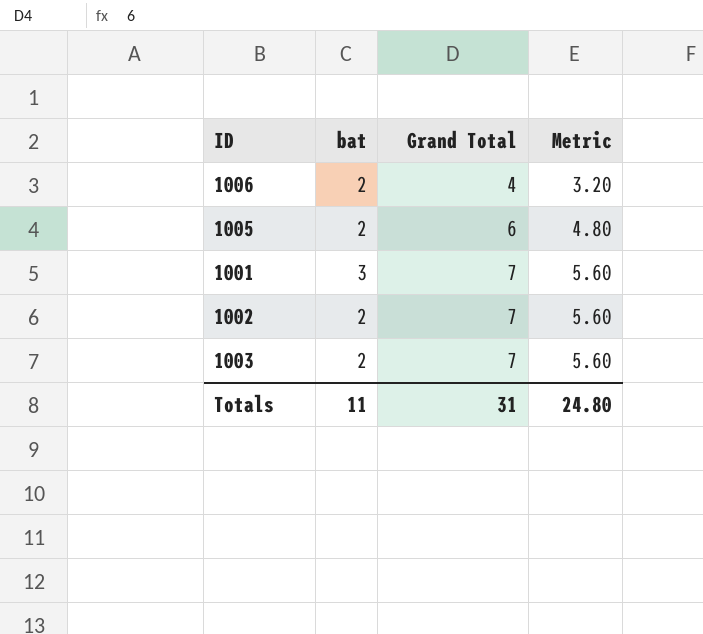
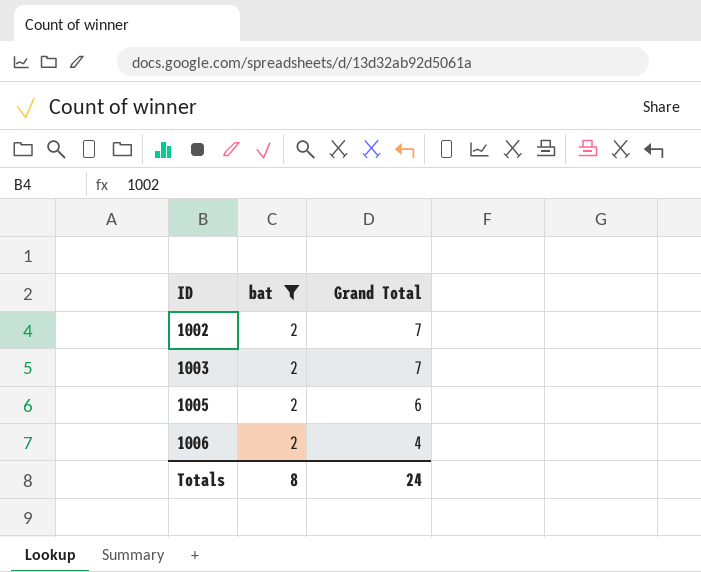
filter: none -> bat = 2
row order: Grand Total ascending -> ID ascending
column Metric | formula: [Grand Total] * 0.8 -> none
Totals | bat: 11 -> 8
Totals | Grand Total: 31 -> 24

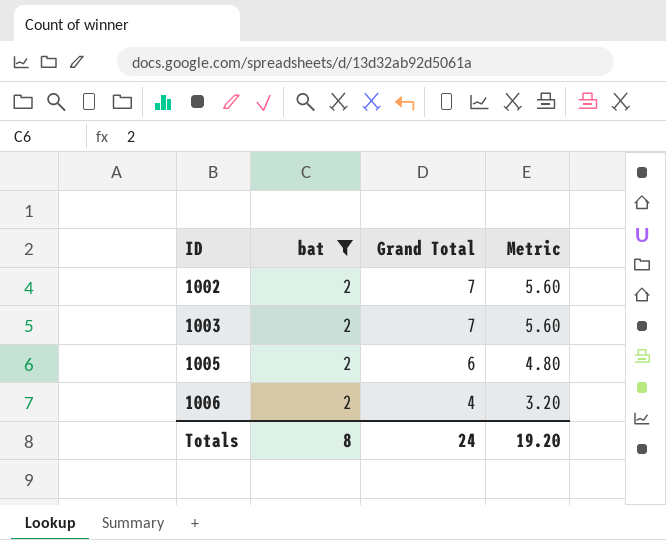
column Metric | formula: none -> [Grand Total] * 0.8

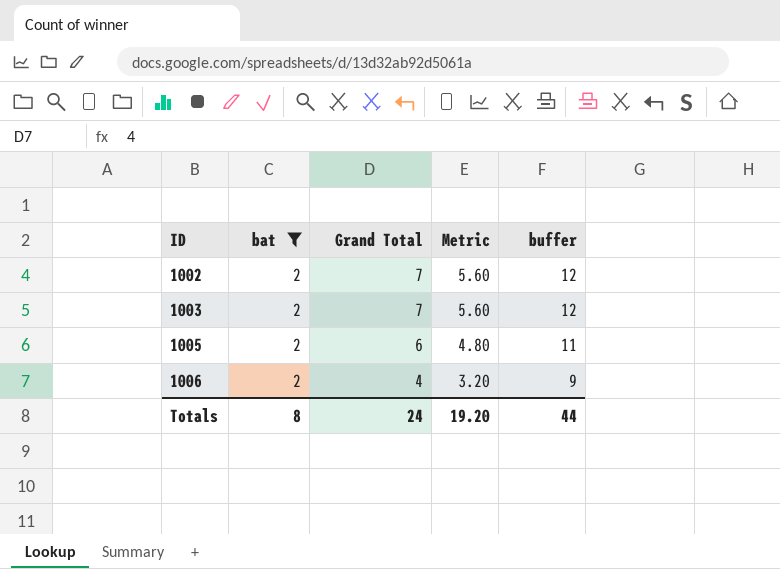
column buffer | formula: none -> [Grand Total] + 5

